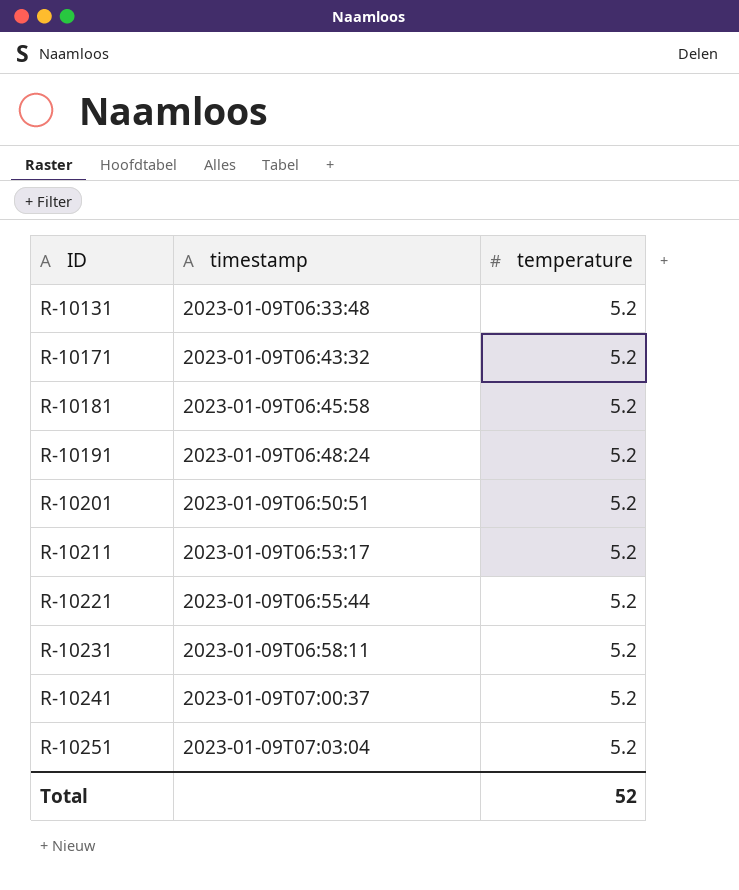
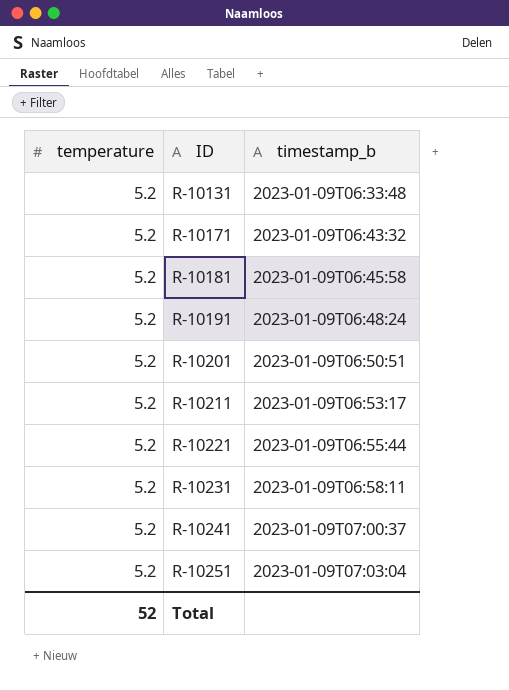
column temperature | position: 3 -> 1
column name: timestamp -> timestamp_b

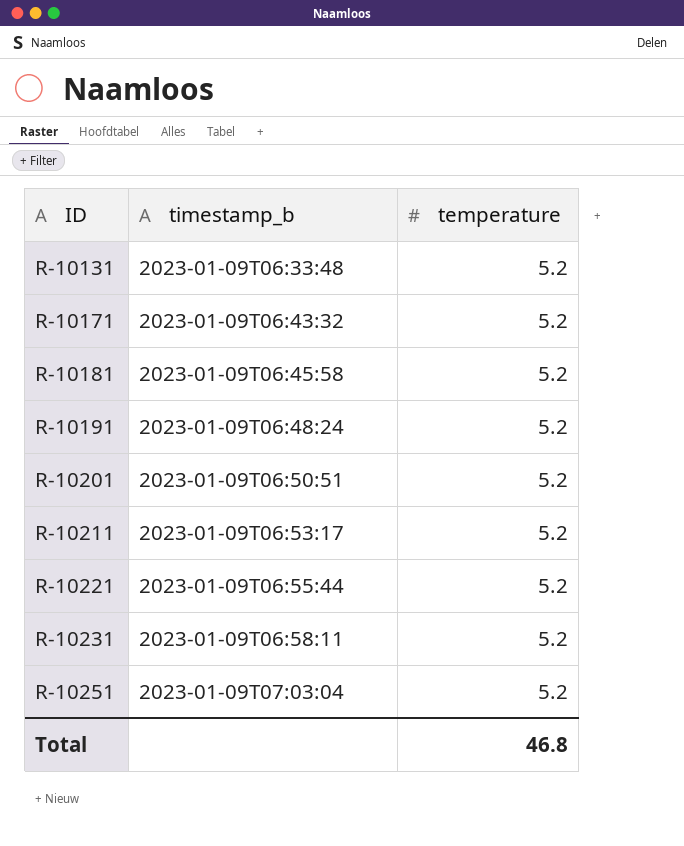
column temperature | position: 1 -> 3
row R-10241: 5.2 | 2023-01-09T07:00:37 -> none
Total | temperature: 52 -> 46.8

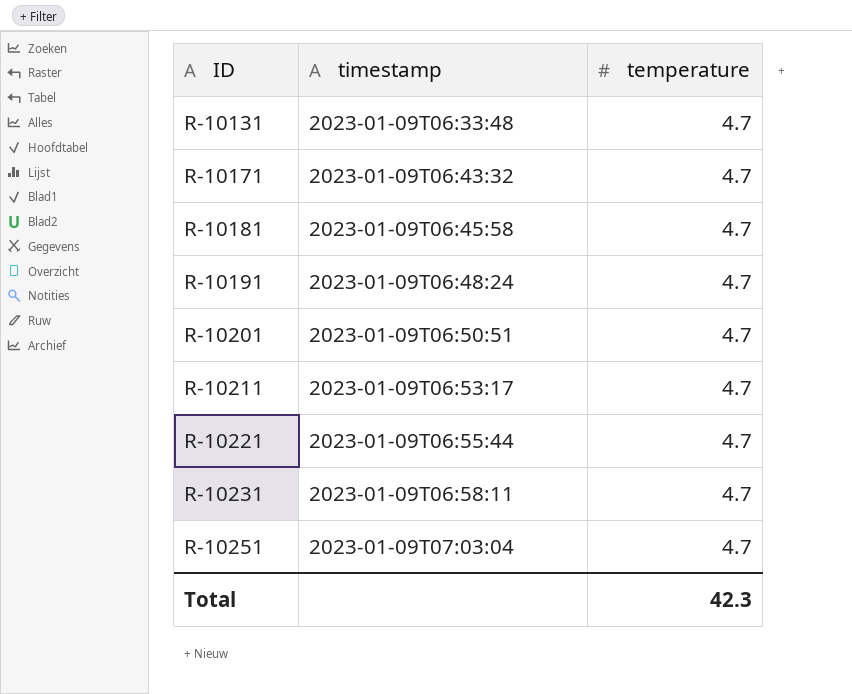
column name: timestamp_b -> timestamp
R-10131 | temperature: 5.2 -> 4.7
R-10171 | temperature: 5.2 -> 4.7
R-10181 | temperature: 5.2 -> 4.7
R-10191 | temperature: 5.2 -> 4.7
R-10201 | temperature: 5.2 -> 4.7
R-10211 | temperature: 5.2 -> 4.7
R-10221 | temperature: 5.2 -> 4.7
R-10231 | temperature: 5.2 -> 4.7
R-10251 | temperature: 5.2 -> 4.7
Total | temperature: 46.8 -> 42.3

